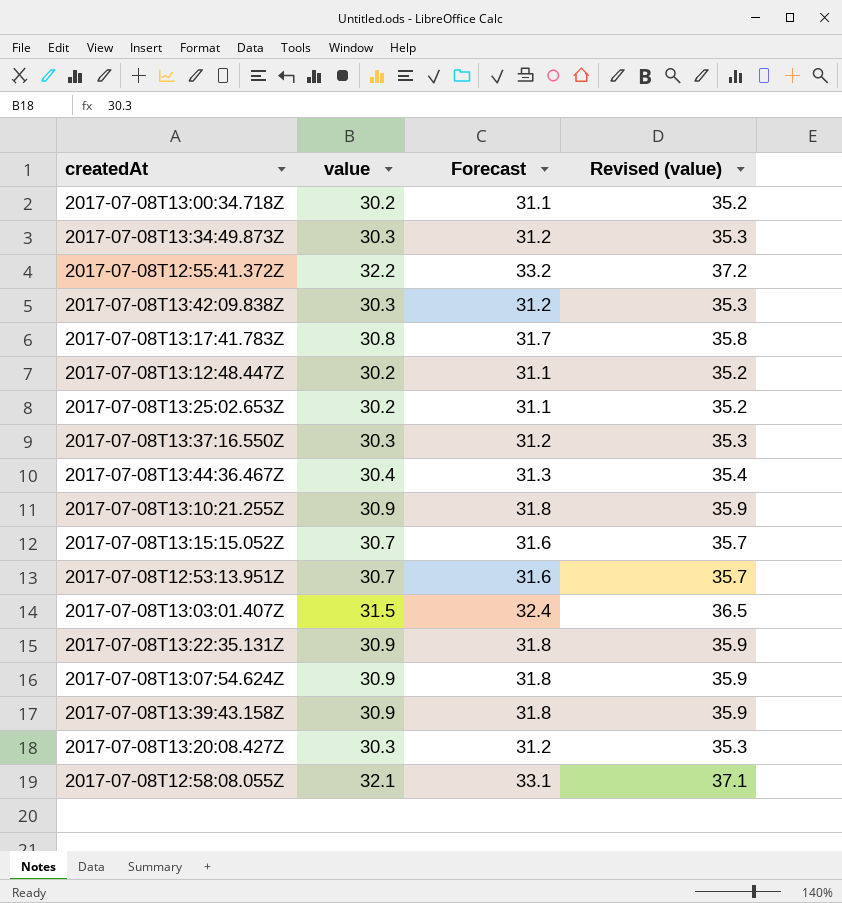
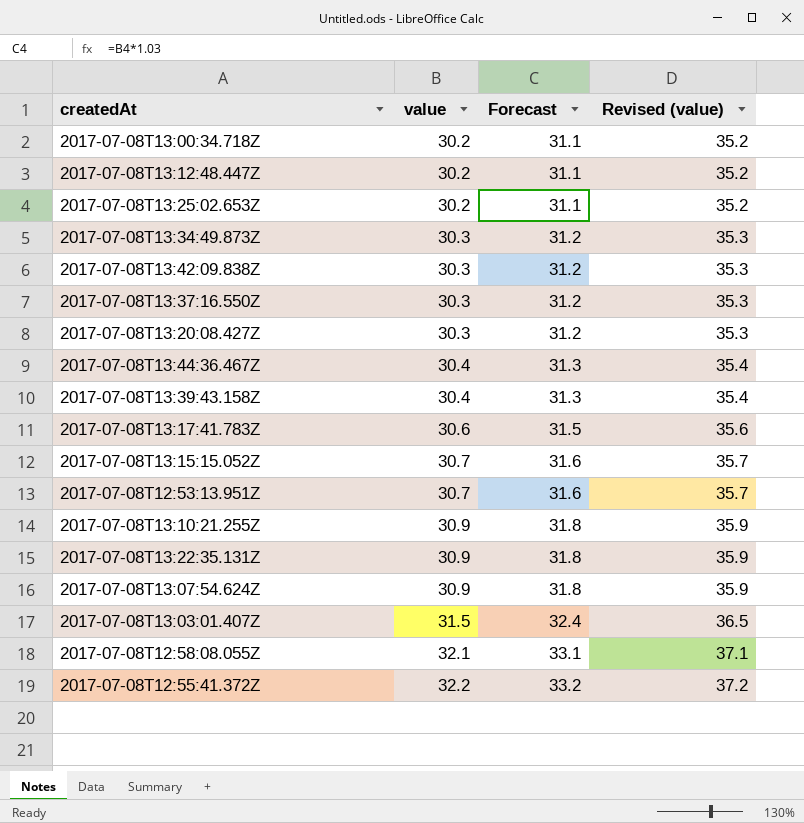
row order: none -> value ascending
2017-07-08T13:39:43.158Z | value: 30.9 -> 30.4
2017-07-08T13:39:43.158Z | Forecast: 31.8 -> 31.3
2017-07-08T13:39:43.158Z | Revised (value): 35.9 -> 35.4
2017-07-08T13:17:41.783Z | value: 30.8 -> 30.6
2017-07-08T13:17:41.783Z | Forecast: 31.7 -> 31.5
2017-07-08T13:17:41.783Z | Revised (value): 35.8 -> 35.6

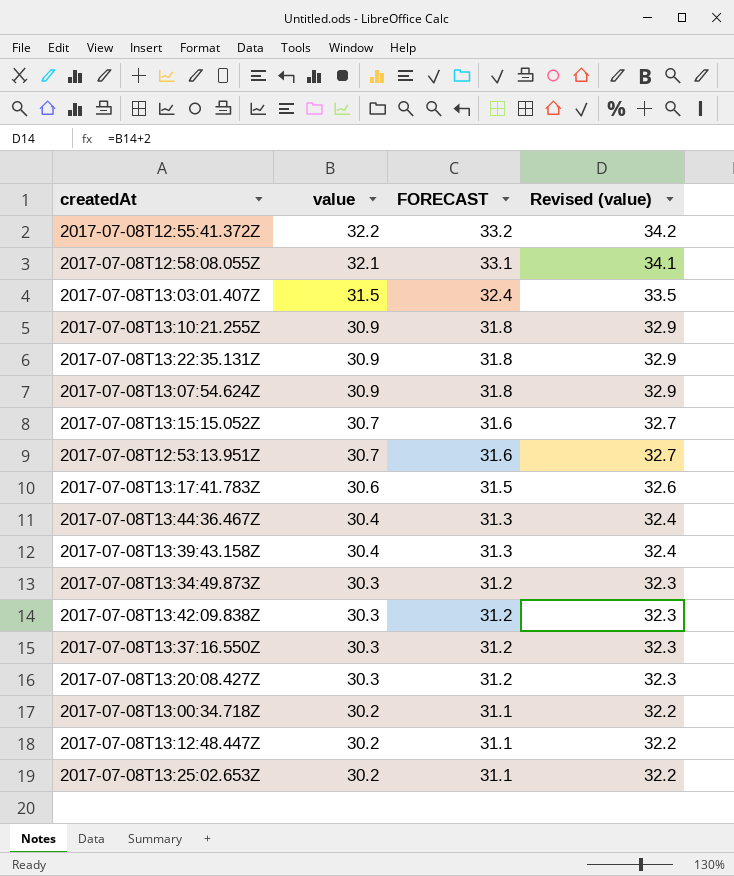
row order: value ascending -> value descending
column name: Forecast -> FORECAST
column Revised (value) | formula: [value] + 5 -> [value] + 2

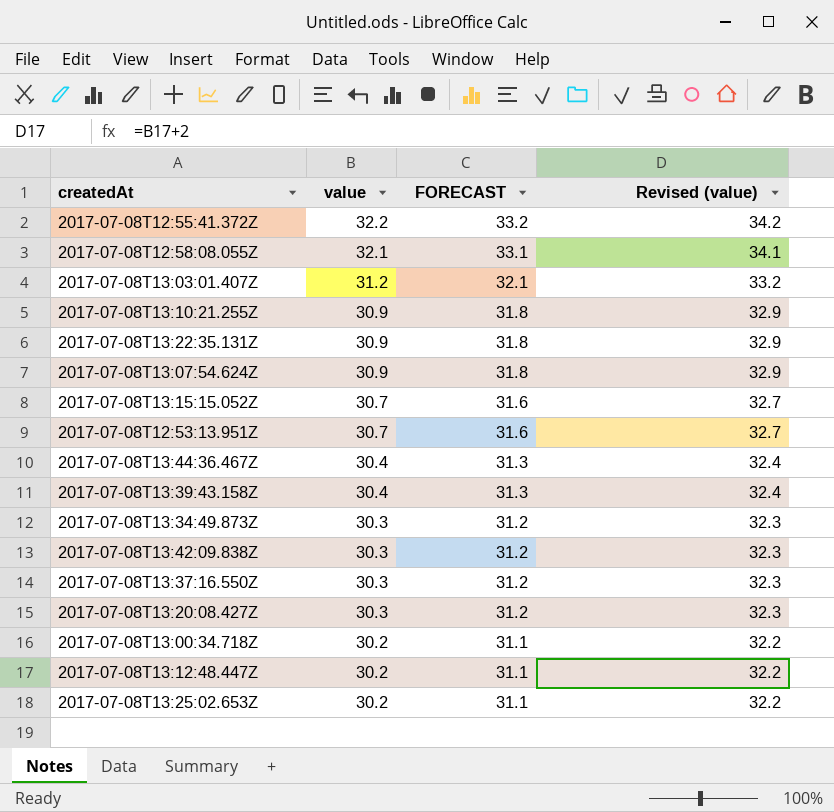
row 2017-07-08T13:17:41.783Z: 30.6 | 31.5 | 32.6 -> none
2017-07-08T13:03:01.407Z | value: 31.5 -> 31.2
2017-07-08T13:03:01.407Z | FORECAST: 32.4 -> 32.1
2017-07-08T13:03:01.407Z | Revised (value): 33.5 -> 33.2

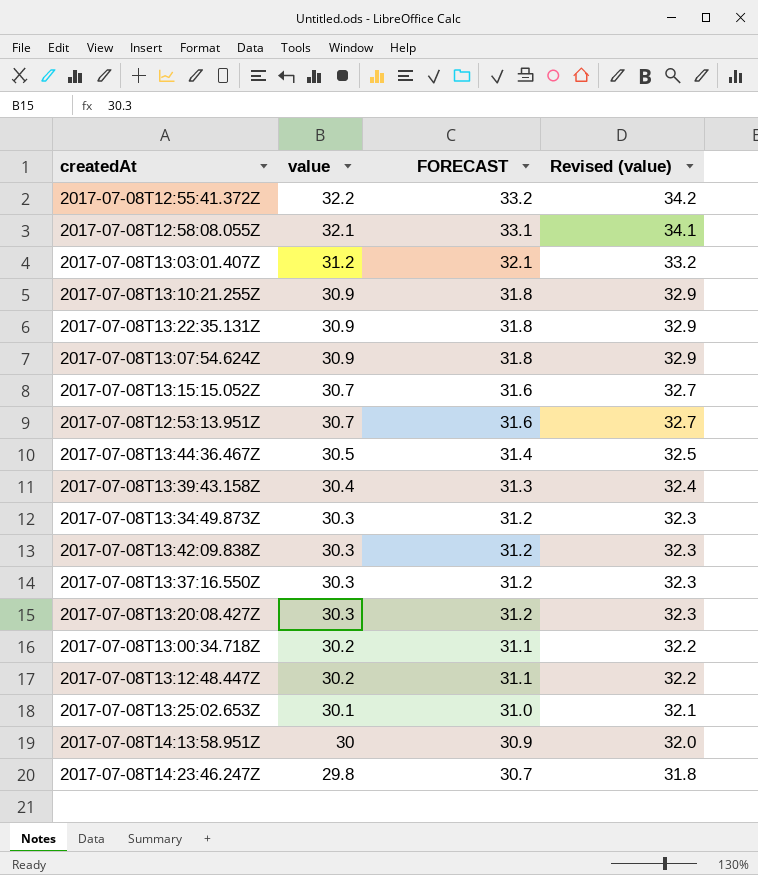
2017-07-08T13:44:36.467Z | value: 30.4 -> 30.5
2017-07-08T13:44:36.467Z | FORECAST: 31.3 -> 31.4
2017-07-08T13:44:36.467Z | Revised (value): 32.4 -> 32.5
2017-07-08T13:25:02.653Z | value: 30.2 -> 30.1
2017-07-08T13:25:02.653Z | FORECAST: 31.1 -> 31.0
2017-07-08T13:25:02.653Z | Revised (value): 32.2 -> 32.1
row 2017-07-08T14:13:58.951Z: none -> 30 | 30.9 | 32.0
row 2017-07-08T14:23:46.247Z: none -> 29.8 | 30.7 | 31.8

